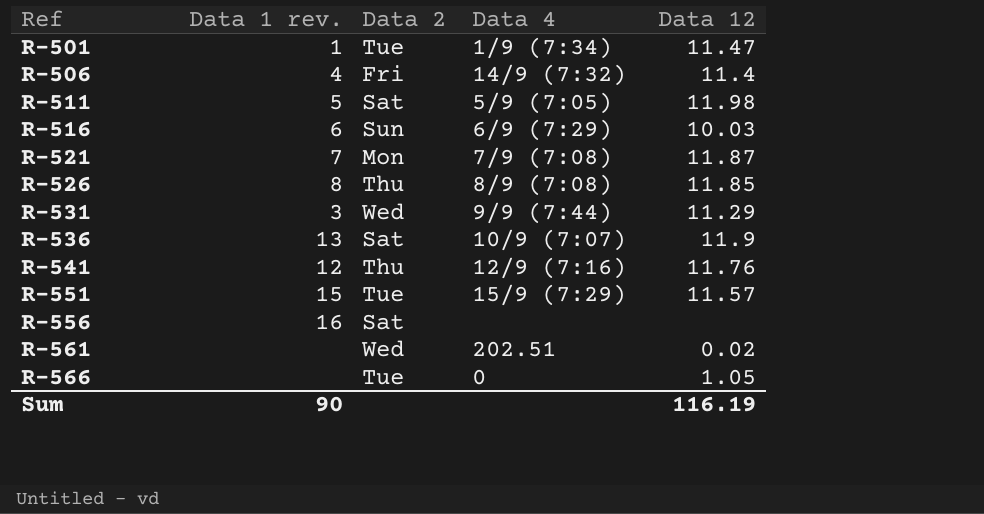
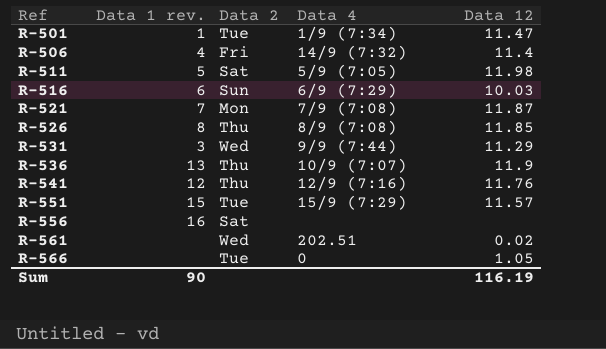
R-536 | Data 2: Sat -> Thu

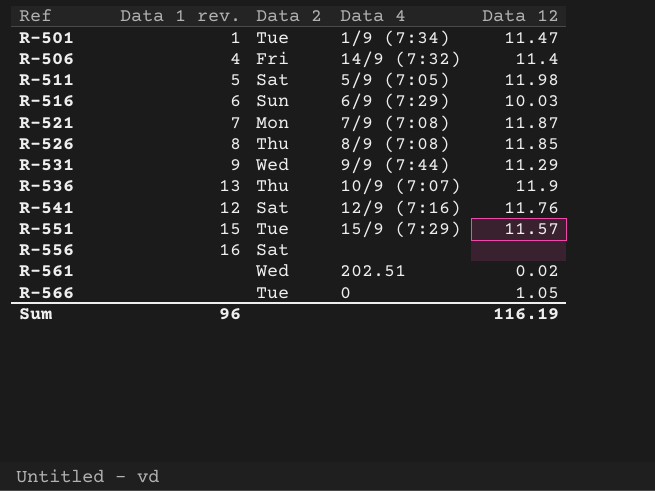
R-531 | Data 1 rev.: 3 -> 9
R-541 | Data 2: Thu -> Sat
Sum | Data 1 rev.: 90 -> 96

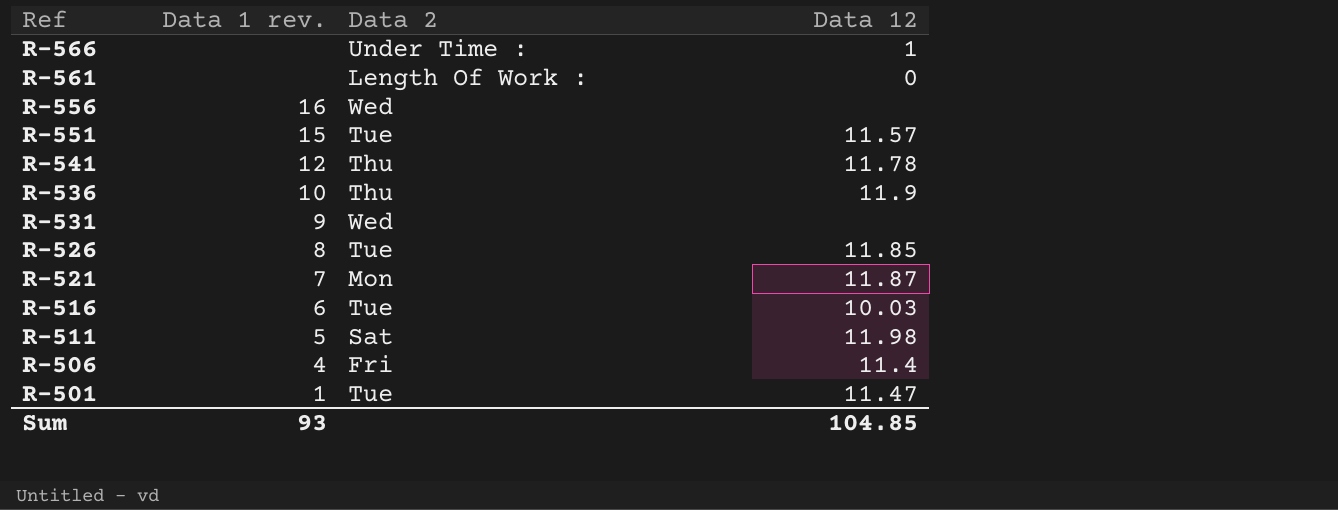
row order: Ref ascending -> Ref descending
column Data 4 | position: 4 -> none
R-566 | Data 2: Tue -> Under Time :
R-566 | Data 12: 1.05 -> 1
R-561 | Data 2: Wed -> Length Of Work :
R-561 | Data 12: 0.02 -> 0
R-556 | Data 2: Sat -> Wed
R-541 | Data 2: Sat -> Thu
R-541 | Data 12: 11.76 -> 11.78
R-536 | Data 1 rev.: 13 -> 10
R-531 | Data 12: 11.29 -> none
R-526 | Data 2: Thu -> Tue
R-516 | Data 2: Sun -> Tue
Sum | Data 1 rev.: 96 -> 93
Sum | Data 12: 116.19 -> 104.85

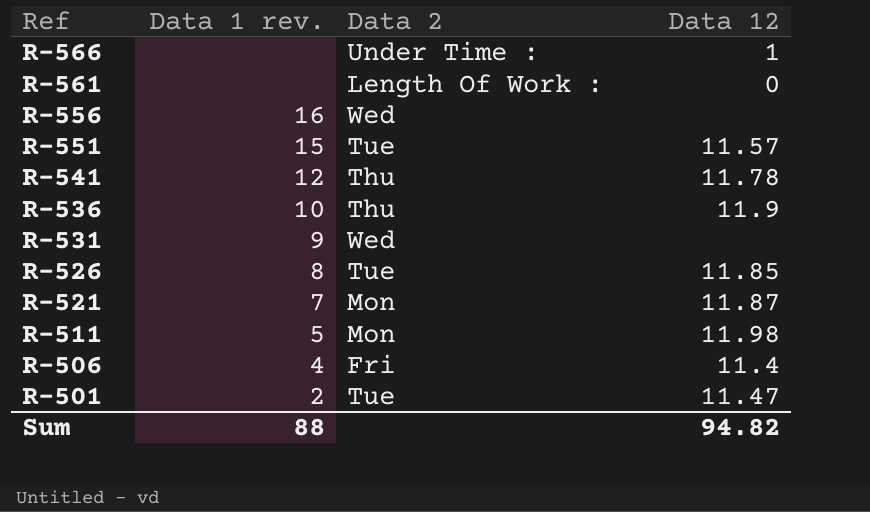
row R-516: 6 | Tue | 10.03 -> none
R-511 | Data 2: Sat -> Mon
R-501 | Data 1 rev.: 1 -> 2
Sum | Data 1 rev.: 93 -> 88
Sum | Data 12: 104.85 -> 94.82

